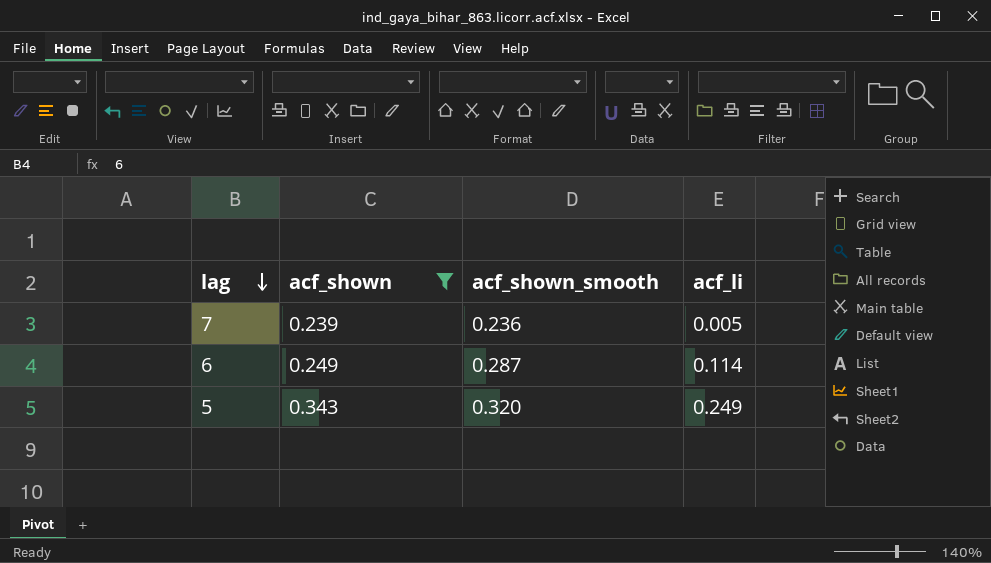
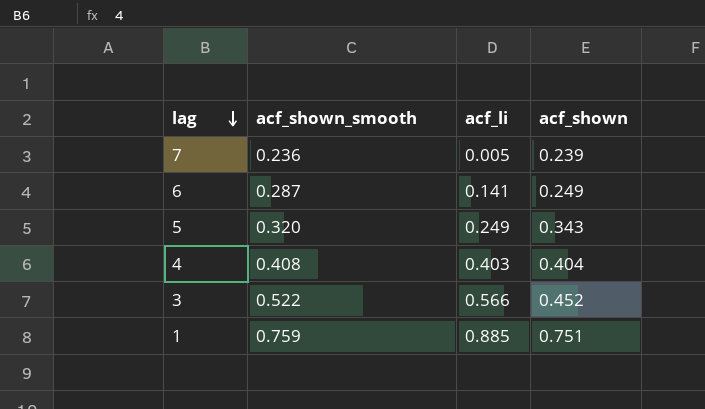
filter: acf_shown <= 0.343 -> none
column acf_shown | position: 2 -> 4
6 | acf_li: 0.114 -> 0.141

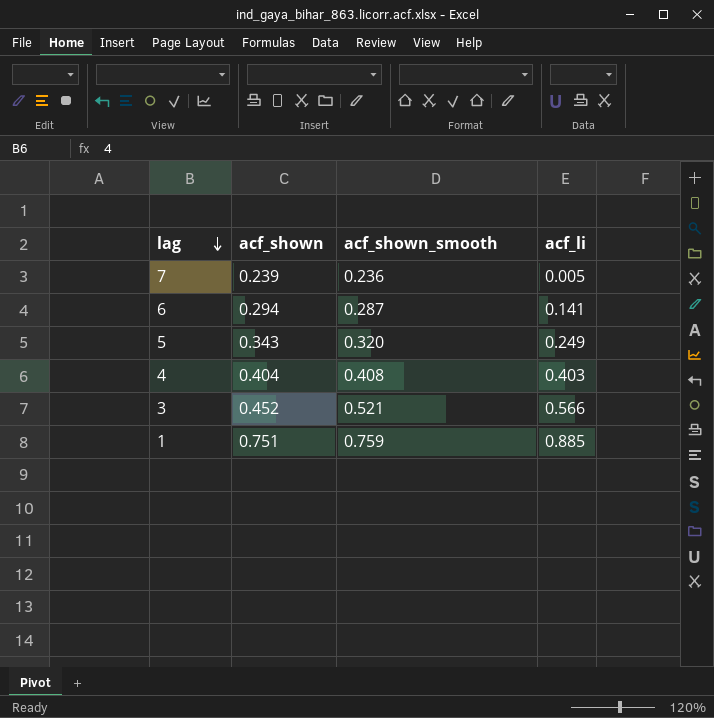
column acf_shown | position: 4 -> 2
6 | acf_shown: 0.249 -> 0.294
3 | acf_shown_smooth: 0.522 -> 0.521

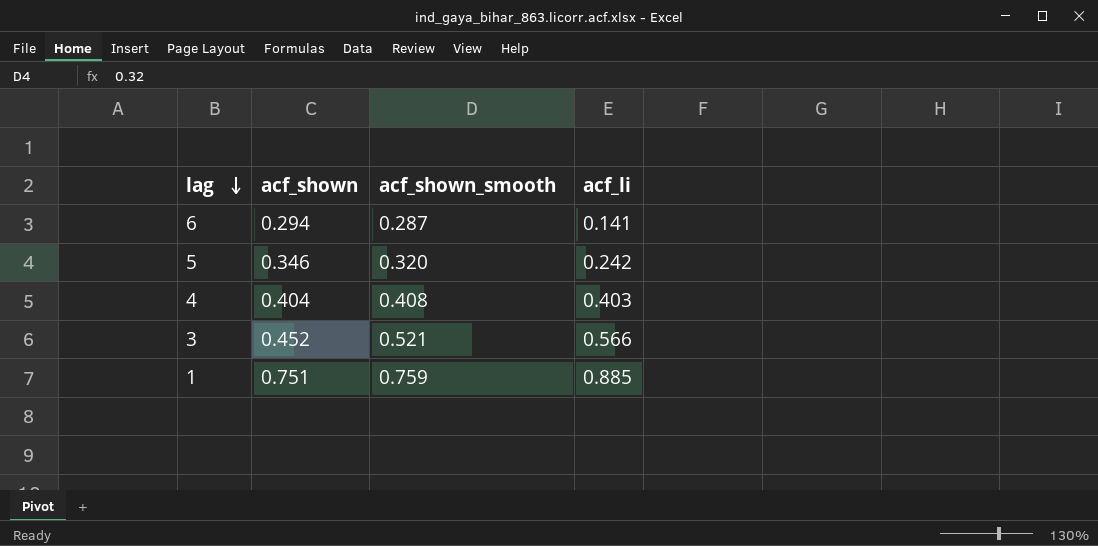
row 7: 0.239 | 0.236 | 0.005 -> none
5 | acf_shown: 0.343 -> 0.346
5 | acf_li: 0.249 -> 0.242

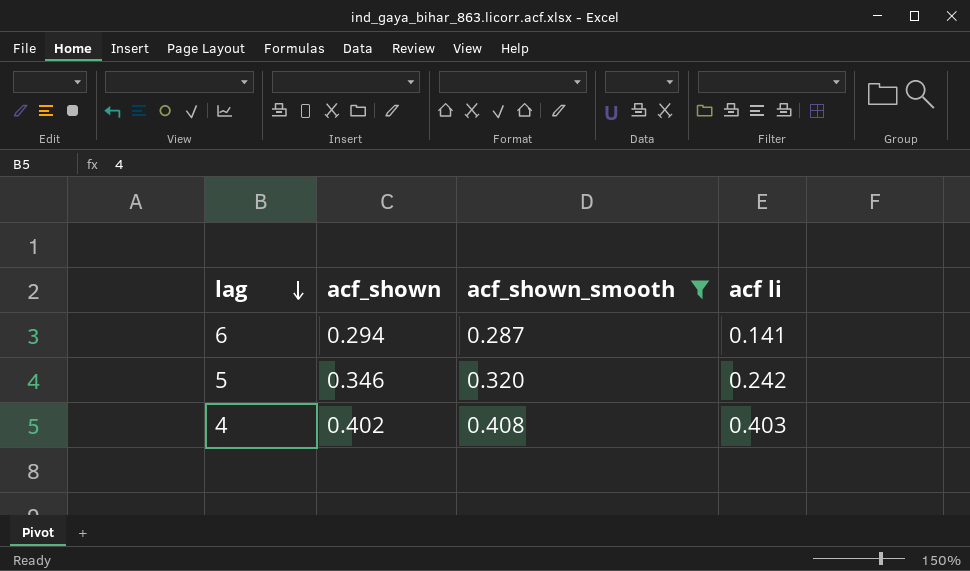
filter: none -> acf_shown_smooth <= 0.408
column name: acf_li -> acf li
4 | acf_shown: 0.404 -> 0.402

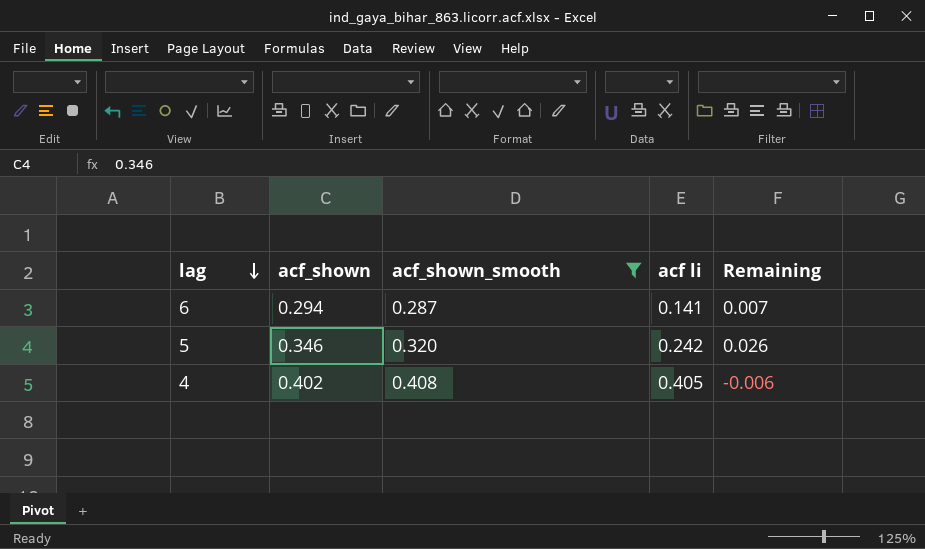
column Remaining | formula: none -> [acf_shown] - [acf_shown_smooth]
4 | acf li: 0.403 -> 0.405

